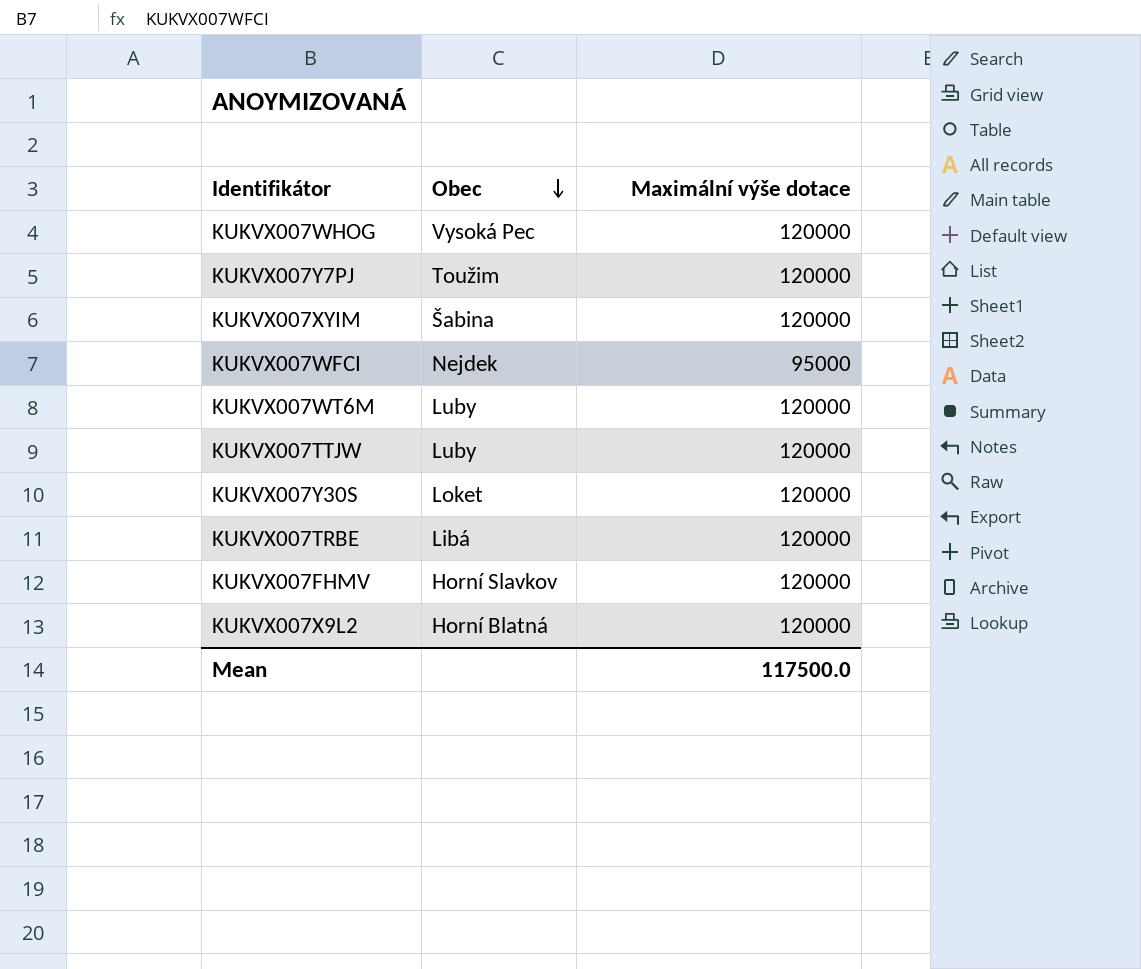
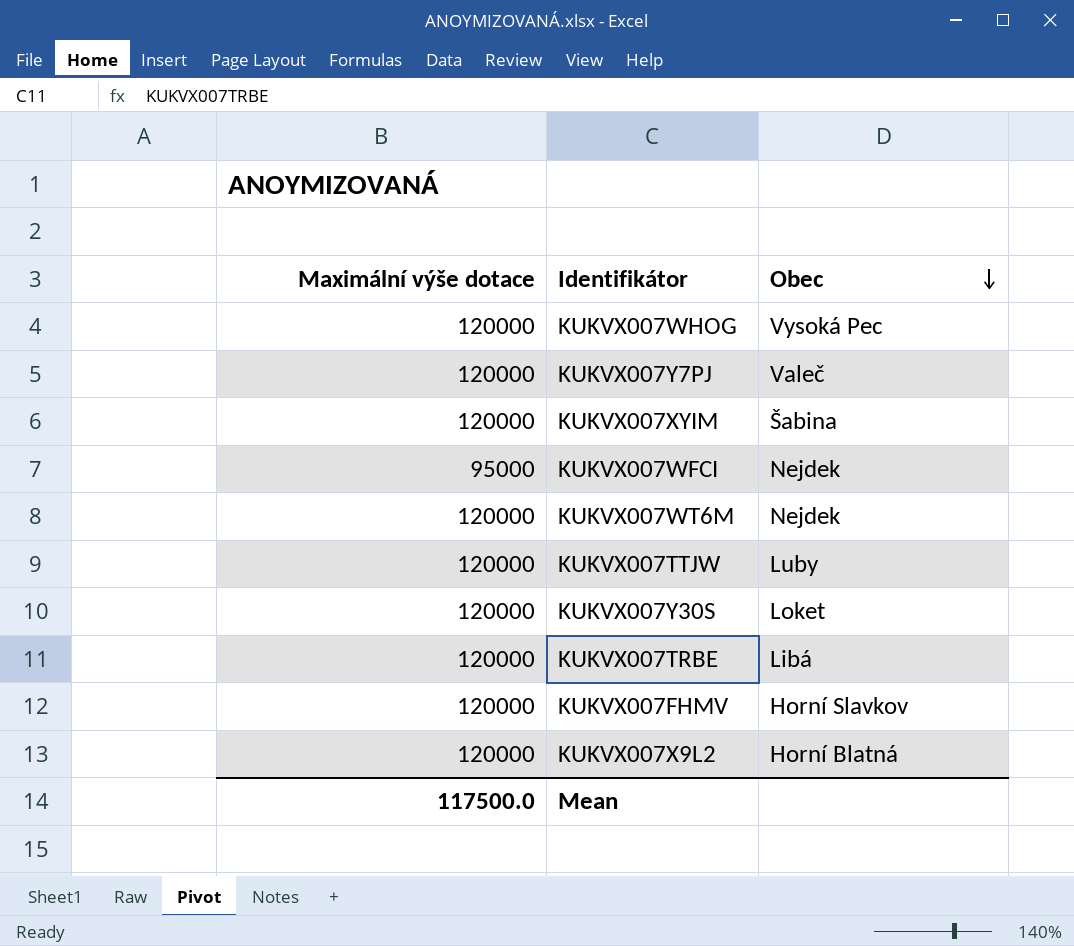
column Maximální výše dotace | position: 3 -> 1
KUKVX007Y7PJ | Obec: Toužim -> Valeč
KUKVX007WT6M | Obec: Luby -> Nejdek

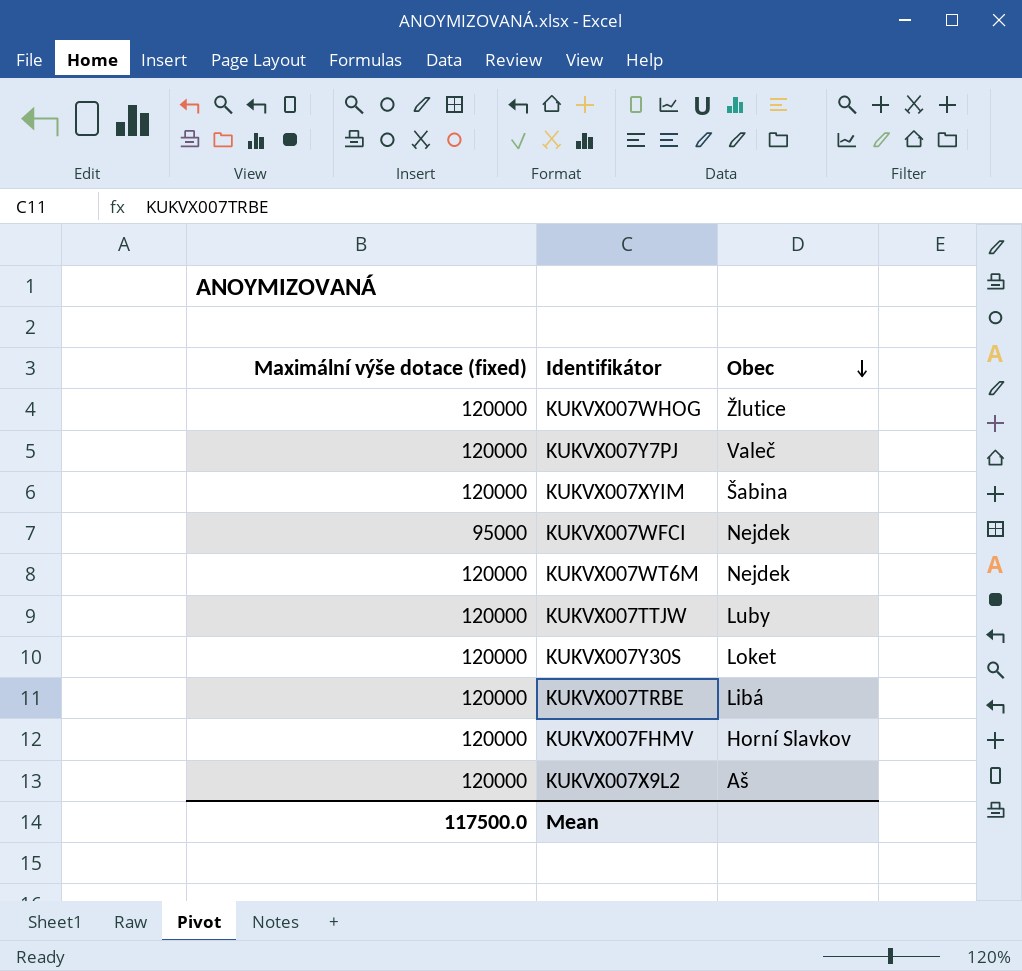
column name: Maximální výše dotace -> Maximální výše dotace (fixed)
KUKVX007WHOG | Obec: Vysoká Pec -> Žlutice
KUKVX007X9L2 | Obec: Horní Blatná -> Aš

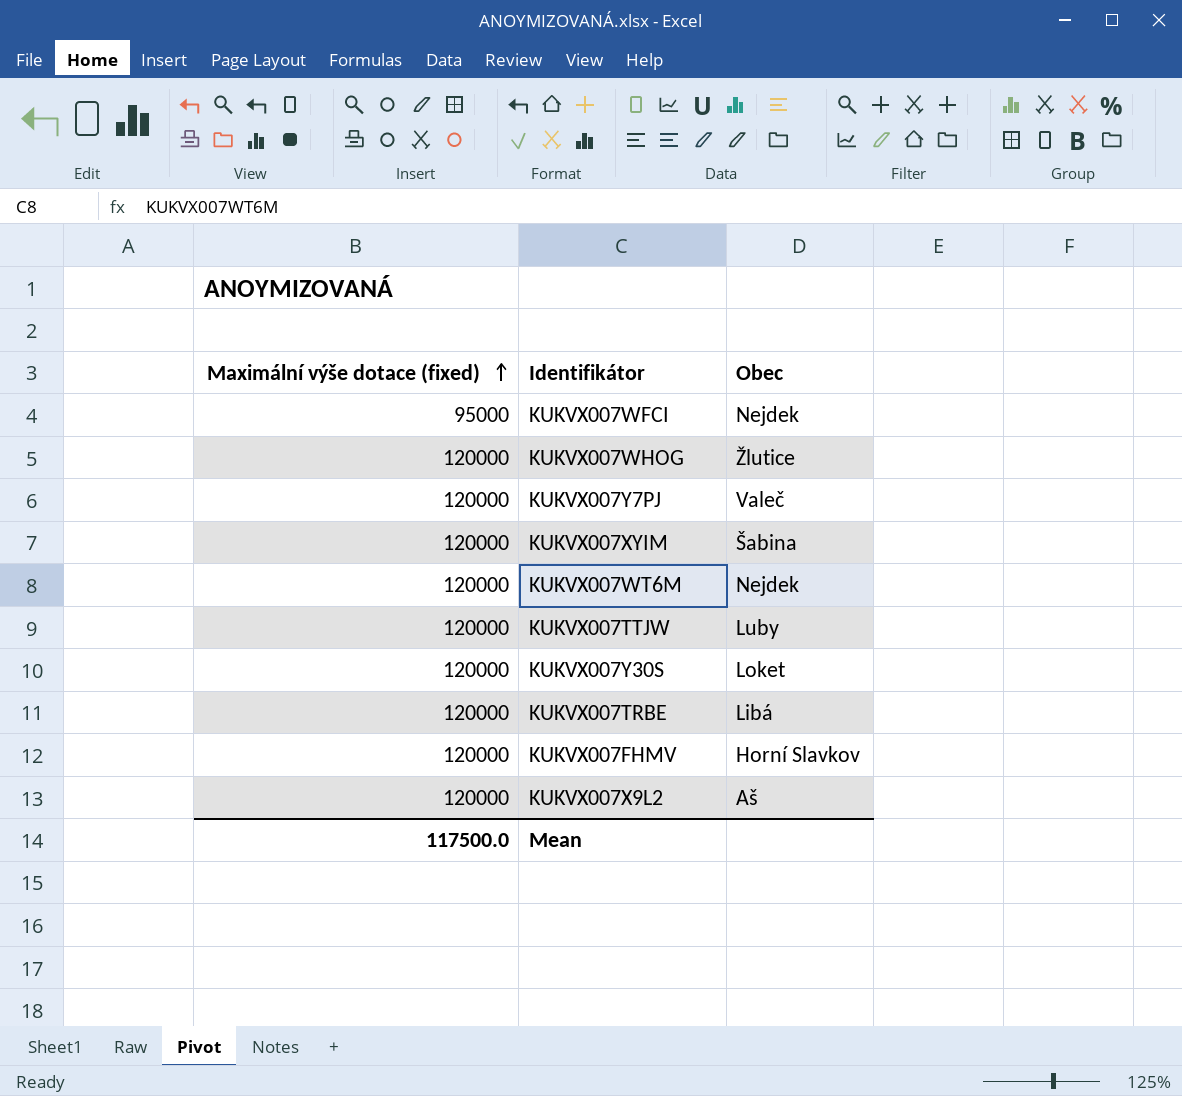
row order: Obec descending -> Maximální výše dotace (fixed) ascending

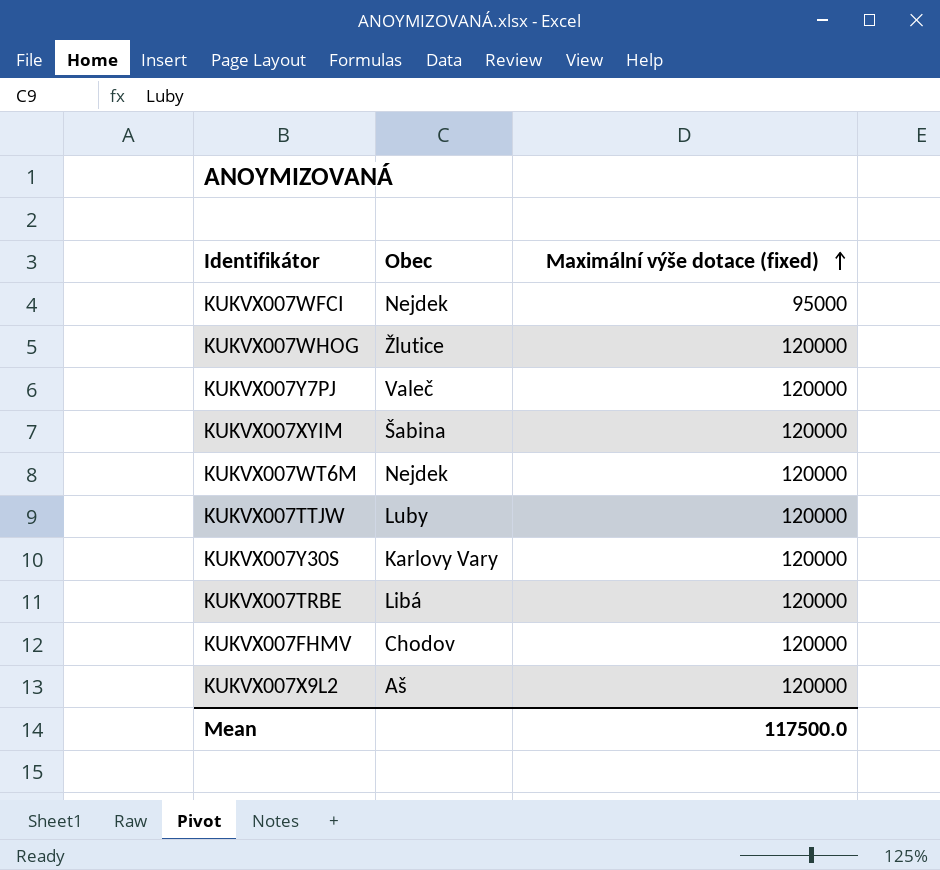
column Maximální výše dotace (fixed) | position: 1 -> 3
KUKVX007Y30S | Obec: Loket -> Karlovy Vary
KUKVX007FHMV | Obec: Horní Slavkov -> Chodov

